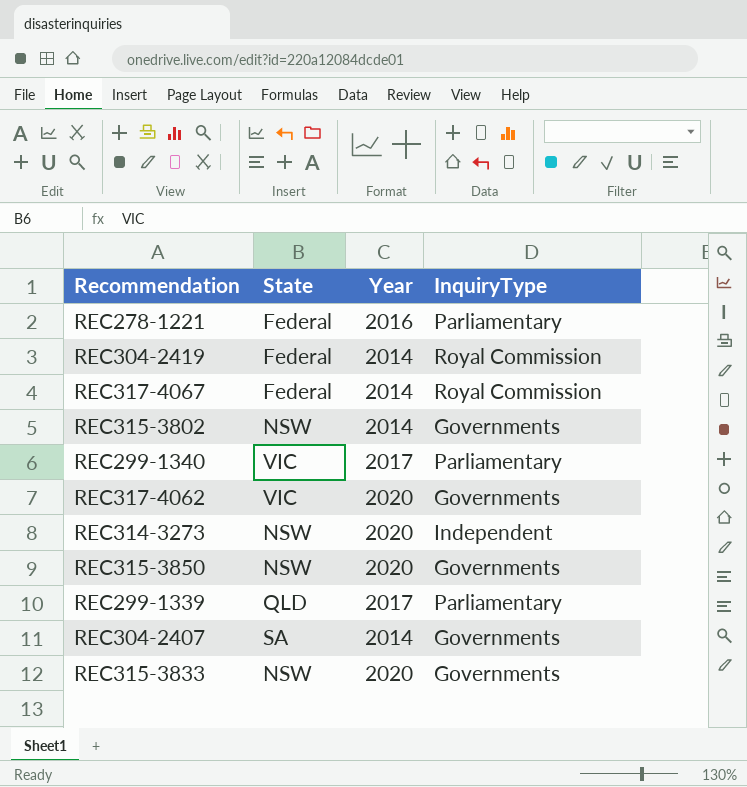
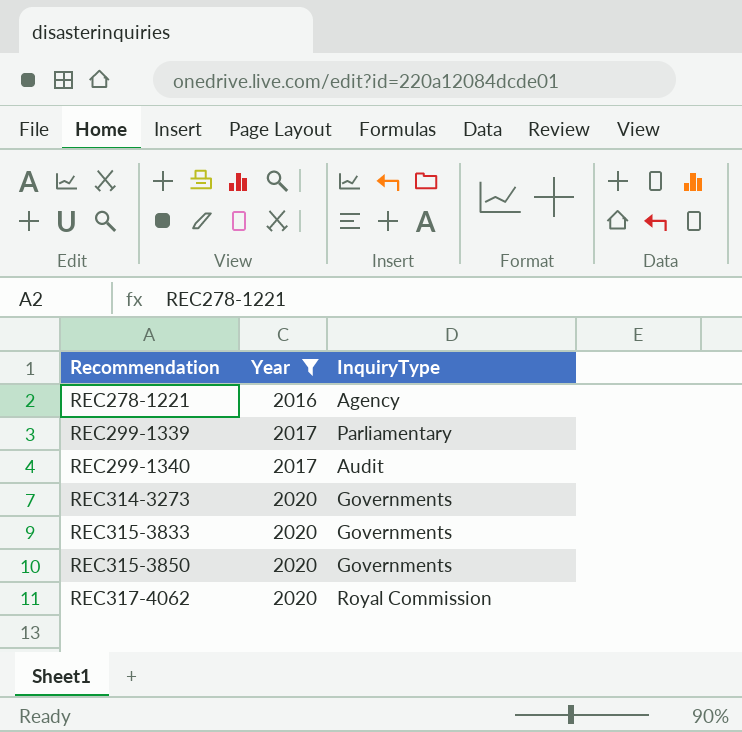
filter: none -> Year != 2014
row order: none -> Recommendation ascending
column State | position: 2 -> none
REC278-1221 | InquiryType: Parliamentary -> Agency
REC299-1340 | InquiryType: Parliamentary -> Audit
REC314-3273 | InquiryType: Independent -> Governments
REC317-4062 | InquiryType: Governments -> Royal Commission

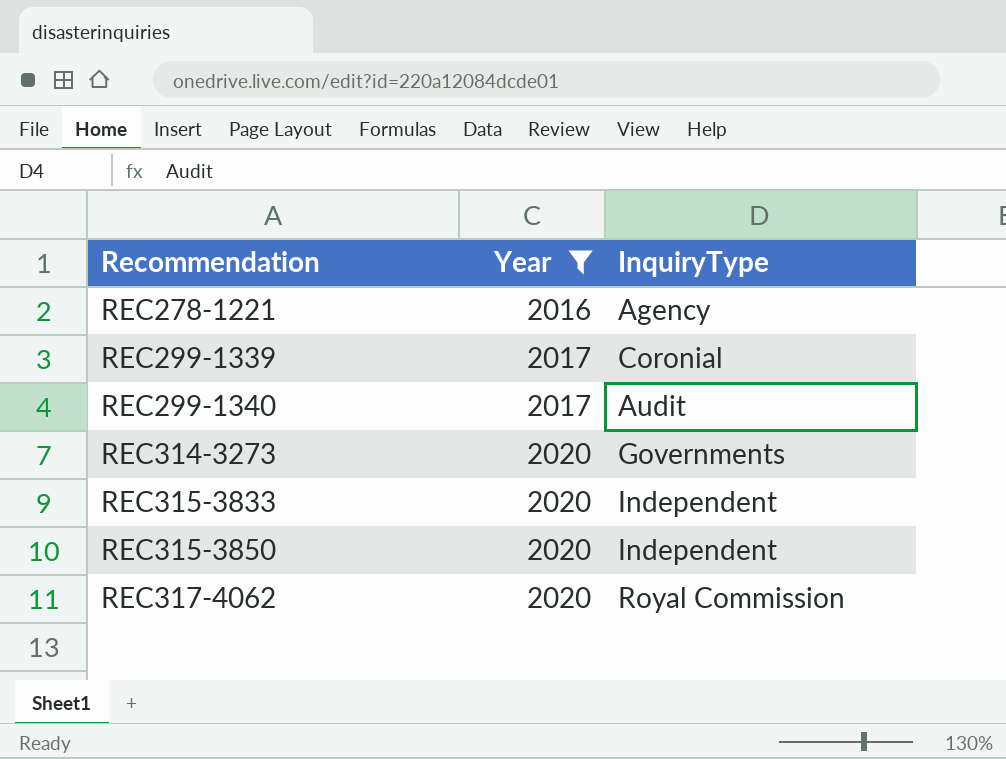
REC299-1339 | InquiryType: Parliamentary -> Coronial
REC315-3833 | InquiryType: Governments -> Independent
REC315-3850 | InquiryType: Governments -> Independent

